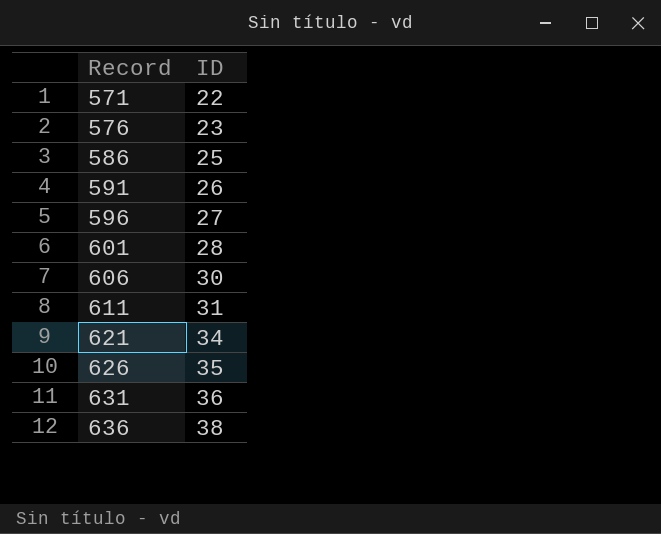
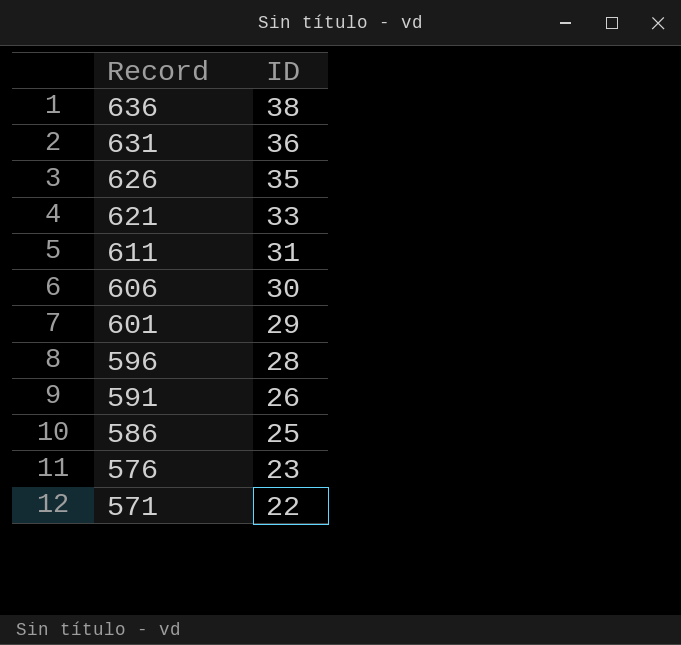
row order: Record ascending -> Record descending
621 | ID: 34 -> 33
601 | ID: 28 -> 29
596 | ID: 27 -> 28

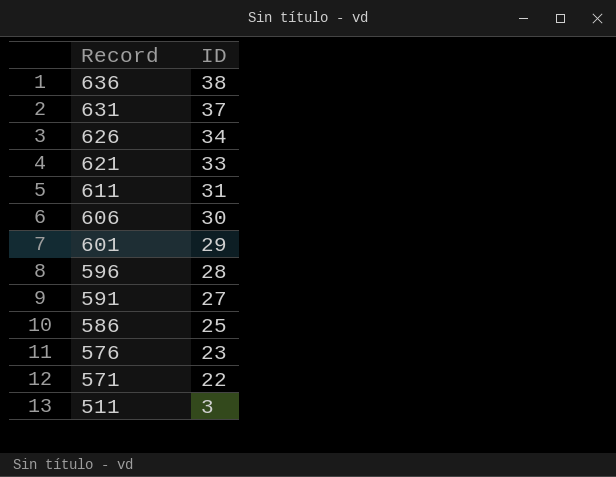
631 | ID: 36 -> 37
626 | ID: 35 -> 34
591 | ID: 26 -> 27
row 511: none -> 3

